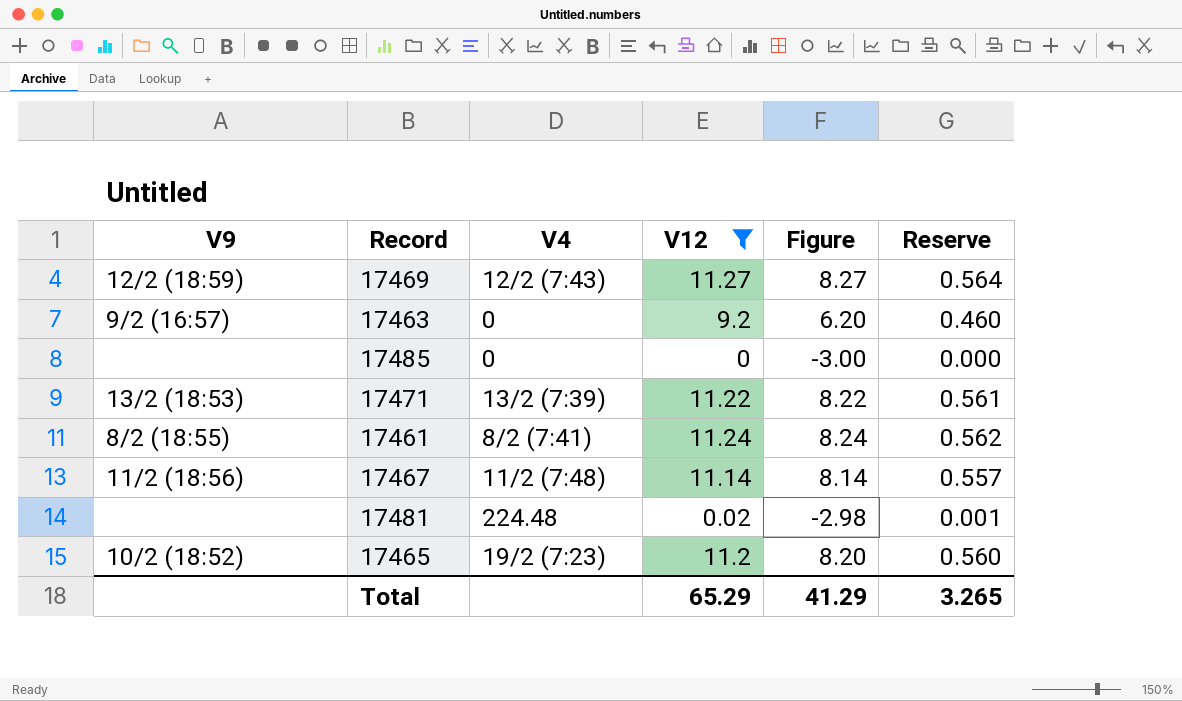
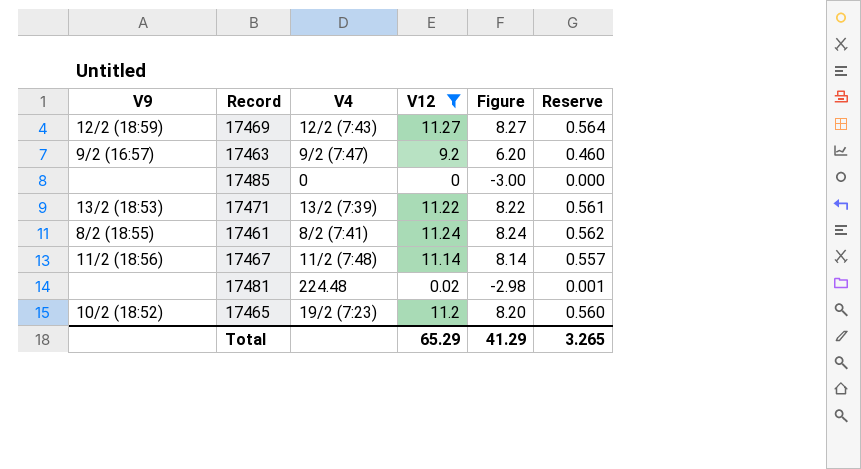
17463 | V4: 0 -> 9/2 (7:47)

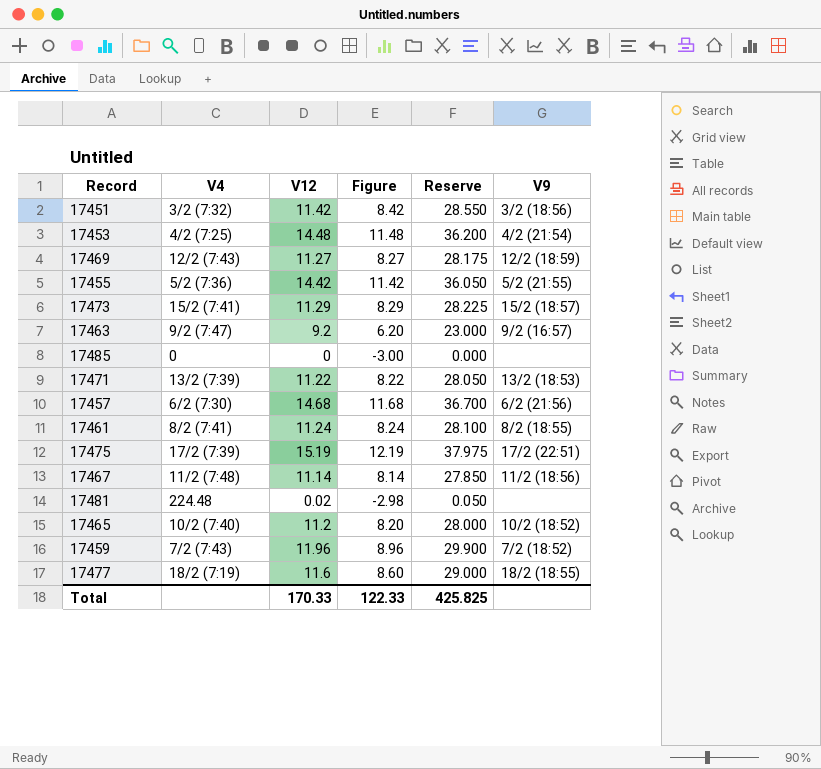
filter: V12 <= 11.27 -> none
column Reserve | formula: [V12] * 0.05 -> [V12] * 2.5
column V9 | position: 1 -> 6
17465 | V4: 19/2 (7:23) -> 10/2 (7:40)
Total | V12: 65.29 -> 170.33
Total | Figure: 41.29 -> 122.33
Total | Reserve: 3.265 -> 425.825

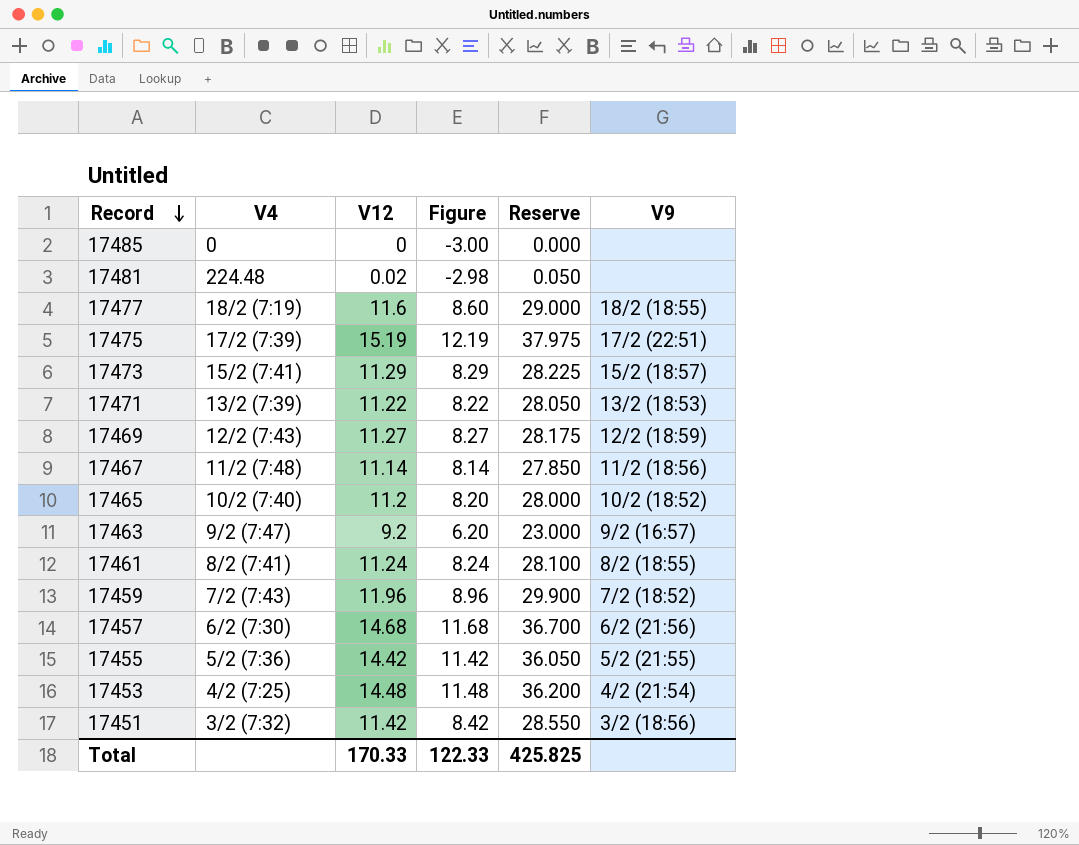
row order: none -> Record descending

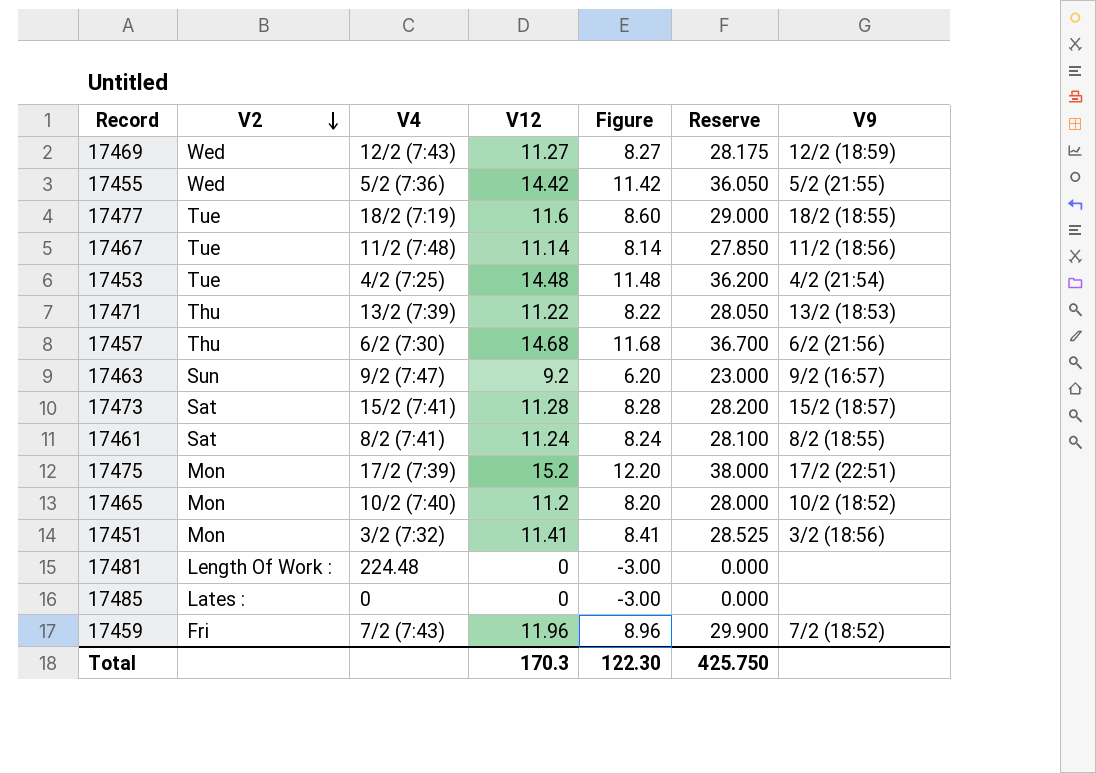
row order: Record descending -> V2 descending
column V2 | position: none -> 2
17473 | V12: 11.29 -> 11.28
17473 | Figure: 8.29 -> 8.28
17473 | Reserve: 28.225 -> 28.200
17475 | V12: 15.19 -> 15.2
17475 | Figure: 12.19 -> 12.20
17475 | Reserve: 37.975 -> 38.000
17451 | V12: 11.42 -> 11.41
17451 | Figure: 8.42 -> 8.41
17451 | Reserve: 28.550 -> 28.525
17481 | V12: 0.02 -> 0
17481 | Figure: -2.98 -> -3.00
17481 | Reserve: 0.050 -> 0.000
Total | V12: 170.33 -> 170.3
Total | Figure: 122.33 -> 122.30
Total | Reserve: 425.825 -> 425.750

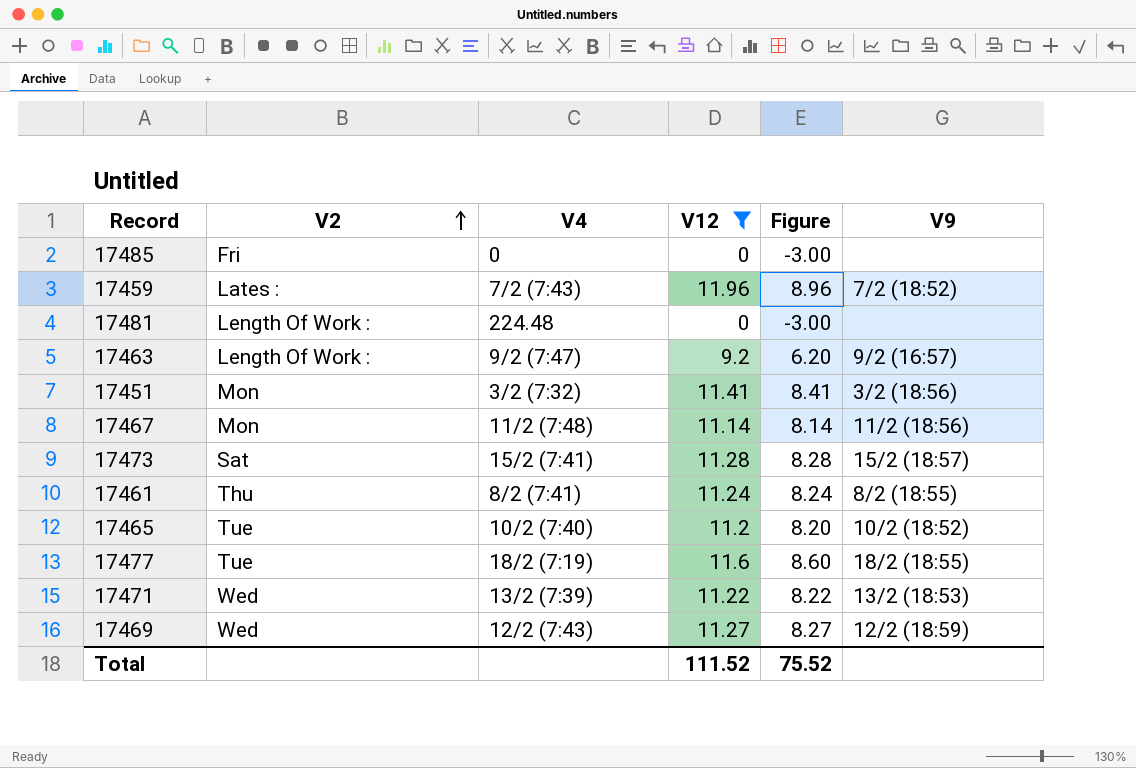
filter: none -> V12 <= 11.96
row order: V2 descending -> V2 ascending
column Reserve | formula: [V12] * 2.5 -> none
17485 | V2: Lates : -> Fri
17459 | V2: Fri -> Lates :
17463 | V2: Sun -> Length Of Work :
17467 | V2: Tue -> Mon
17461 | V2: Sat -> Thu
17465 | V2: Mon -> Tue
17471 | V2: Thu -> Wed
Total | V12: 170.3 -> 111.52
Total | Figure: 122.30 -> 75.52

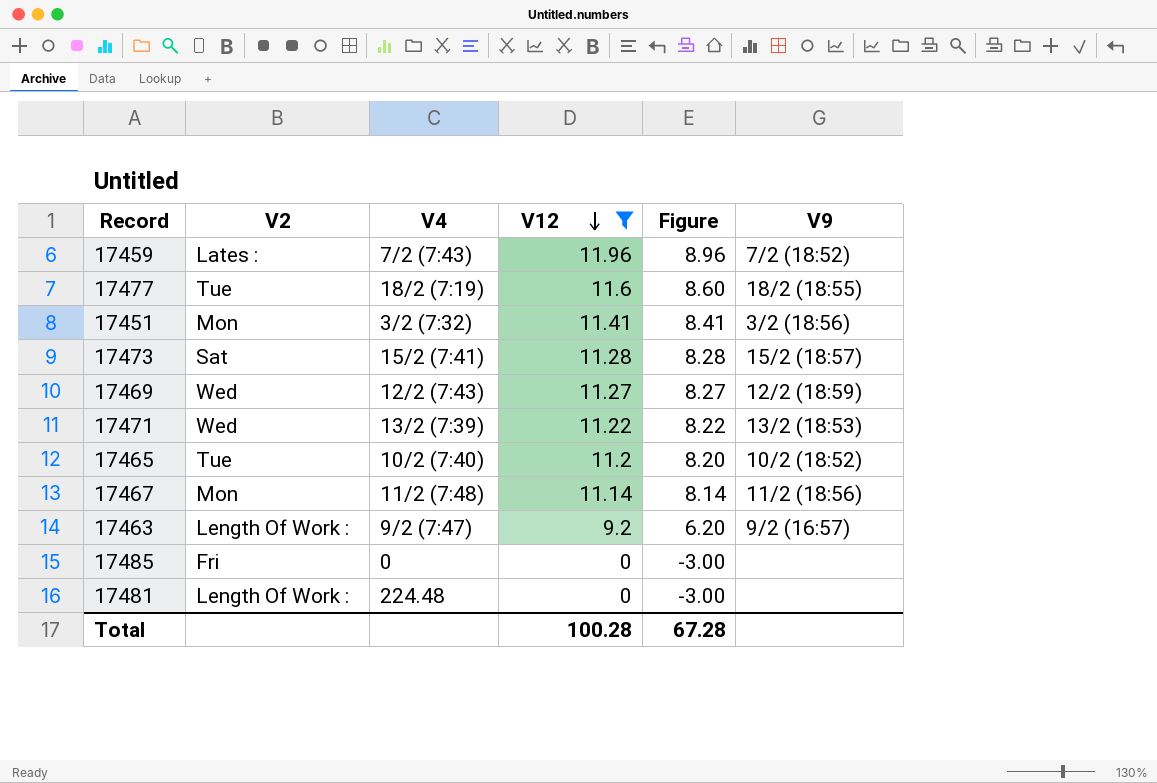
row order: V2 ascending -> V12 descending
row 17461: Thu | 8/2 (7:41) | 11.24 | 8.24 | 8/2 (18:55) -> none
Total | V12: 111.52 -> 100.28
Total | Figure: 75.52 -> 67.28

